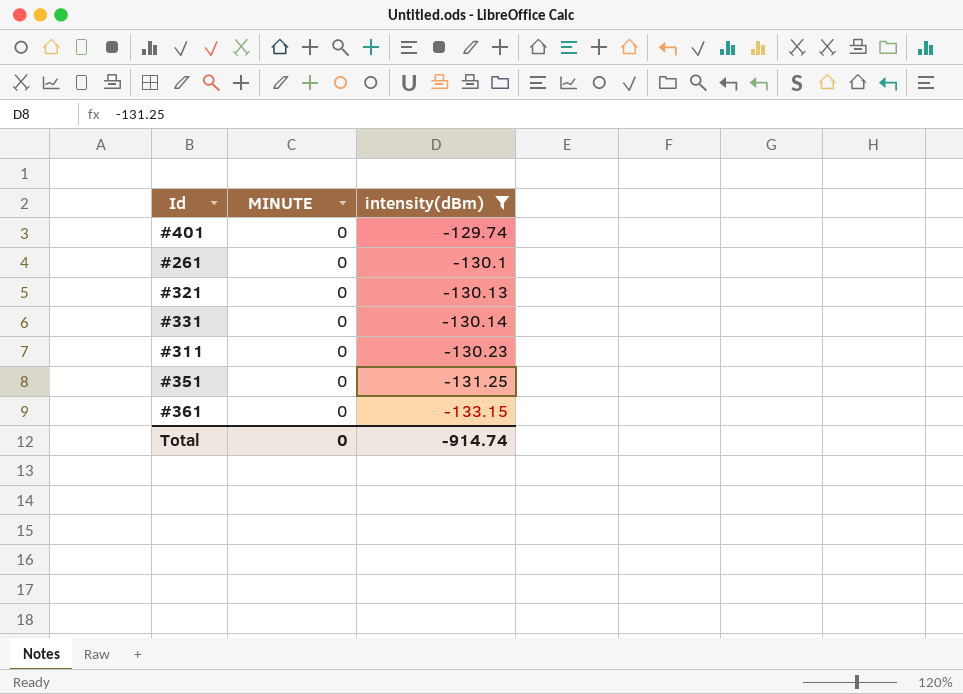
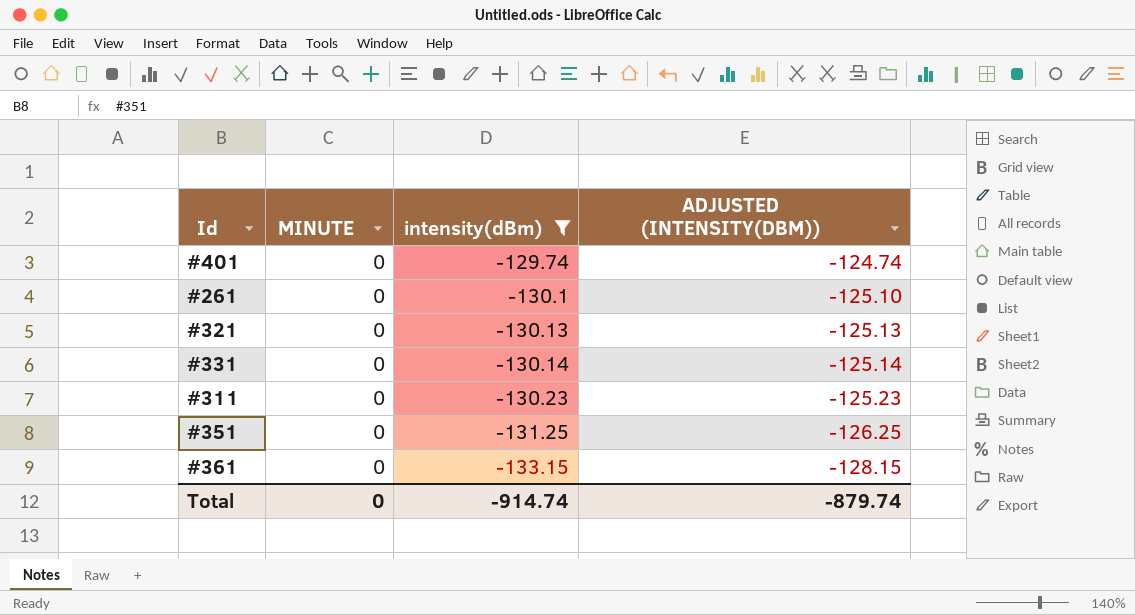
column ADJUSTED (INTENSITY(DBM)) | formula: none -> [intensity(dBm)] + 5

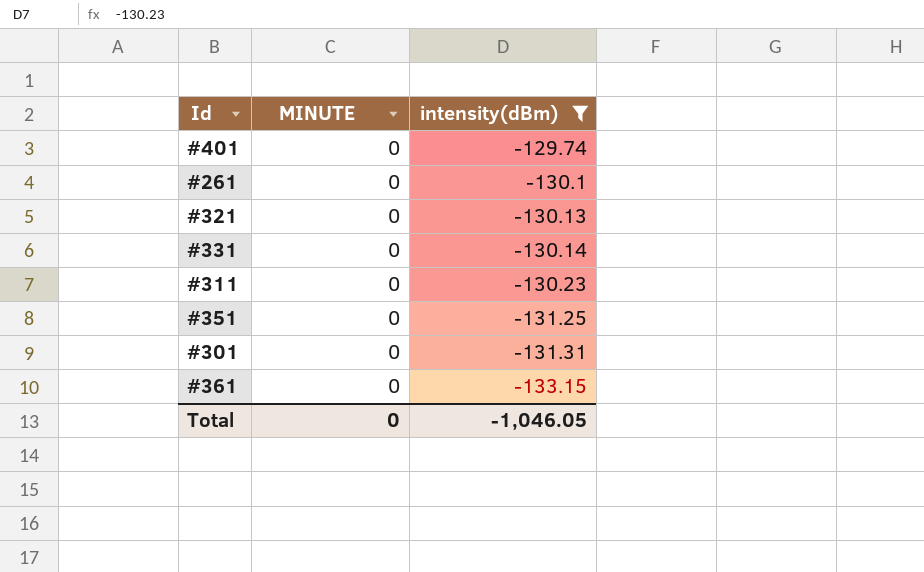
column ADJUSTED (INTENSITY(DBM)) | formula: [intensity(dBm)] + 5 -> none
row #301: none -> 0 | -131.31
Total | intensity(dBm): -914.74 -> -1,046.05

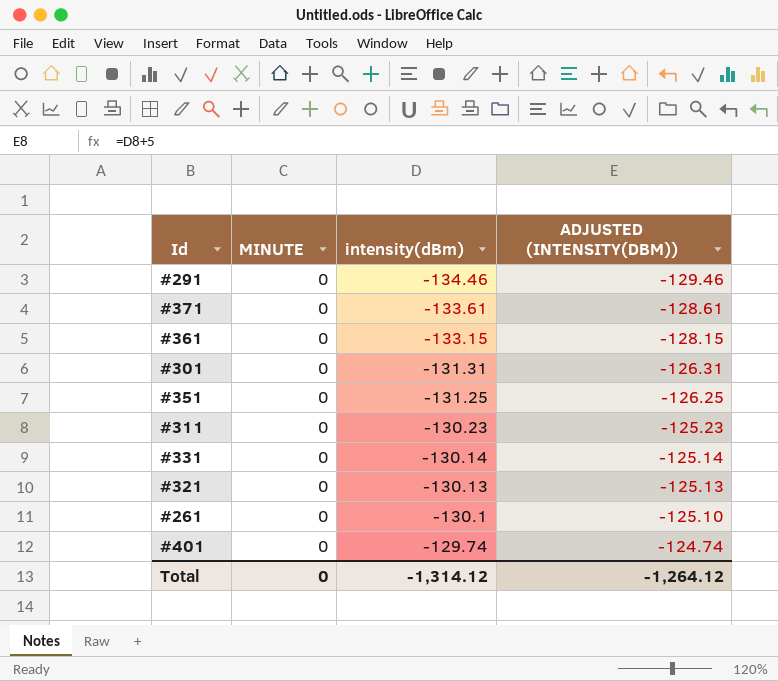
filter: intensity(dBm) >= -133.15 -> none
row order: intensity(dBm) descending -> intensity(dBm) ascending
column ADJUSTED (INTENSITY(DBM)) | formula: none -> [intensity(dBm)] + 5
Total | intensity(dBm): -1,046.05 -> -1,314.12

